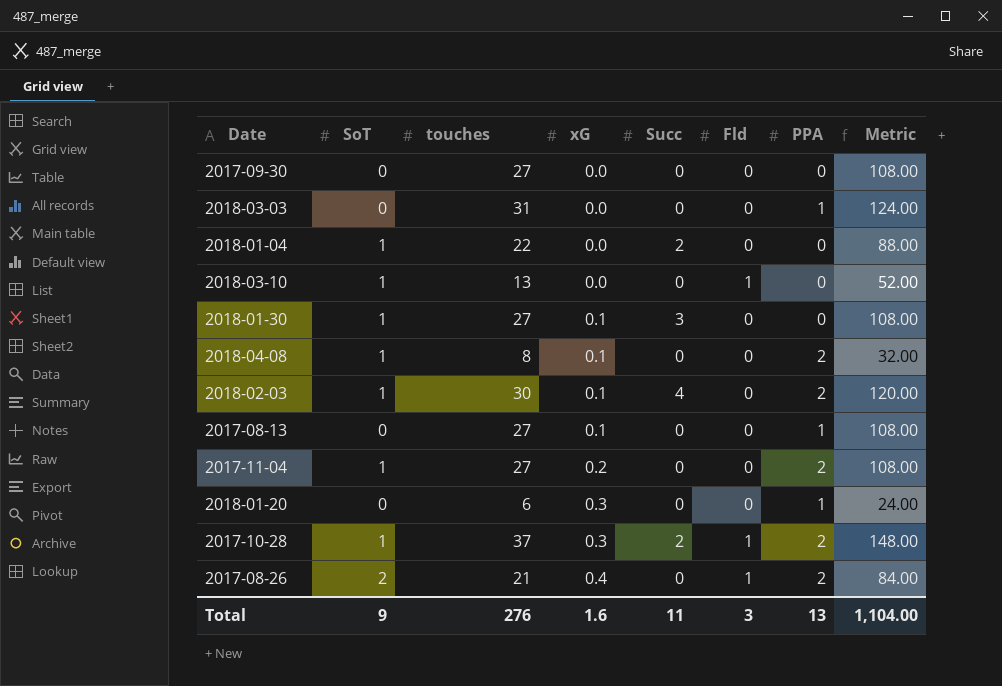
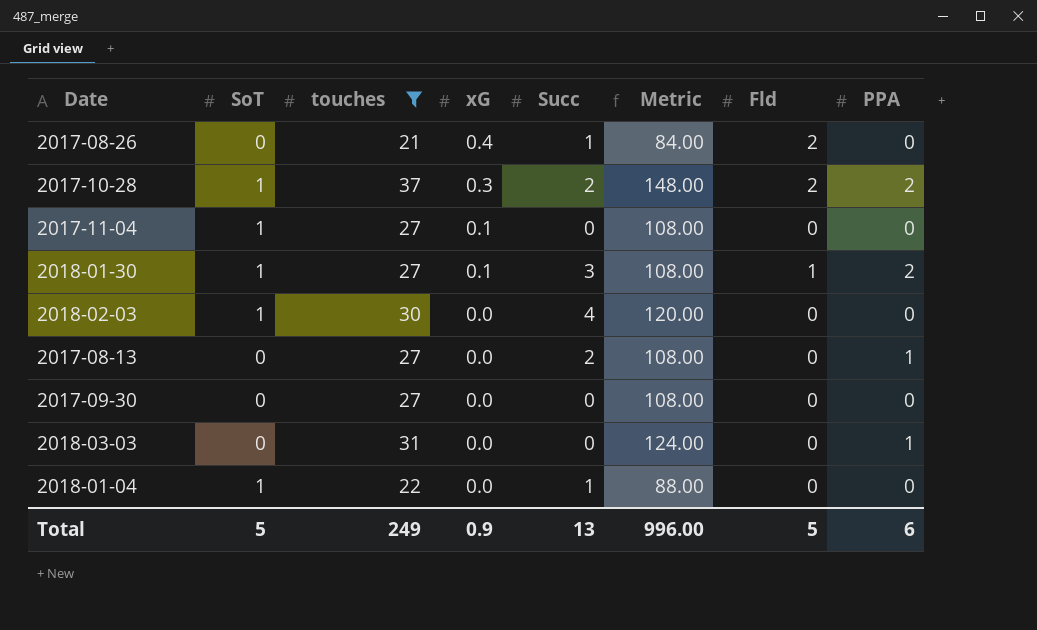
filter: none -> touches >= 21
row order: xG ascending -> xG descending
column Metric | position: 8 -> 6
2017-08-26 | SoT: 2 -> 0
2017-08-26 | Succ: 0 -> 1
2017-08-26 | Fld: 1 -> 2
2017-08-26 | PPA: 2 -> 0
2017-10-28 | Fld: 1 -> 2
2017-11-04 | xG: 0.2 -> 0.1
2017-11-04 | PPA: 2 -> 0
2018-01-30 | Fld: 0 -> 1
2018-01-30 | PPA: 0 -> 2
2018-02-03 | xG: 0.1 -> 0.0
2018-02-03 | PPA: 2 -> 0
2017-08-13 | xG: 0.1 -> 0.0
2017-08-13 | Succ: 0 -> 2
2018-01-04 | Succ: 2 -> 1
Total | SoT: 9 -> 5
Total | touches: 276 -> 249
Total | xG: 1.6 -> 0.9
Total | Succ: 11 -> 13
Total | Metric: 1,104.00 -> 996.00
Total | Fld: 3 -> 5
Total | PPA: 13 -> 6

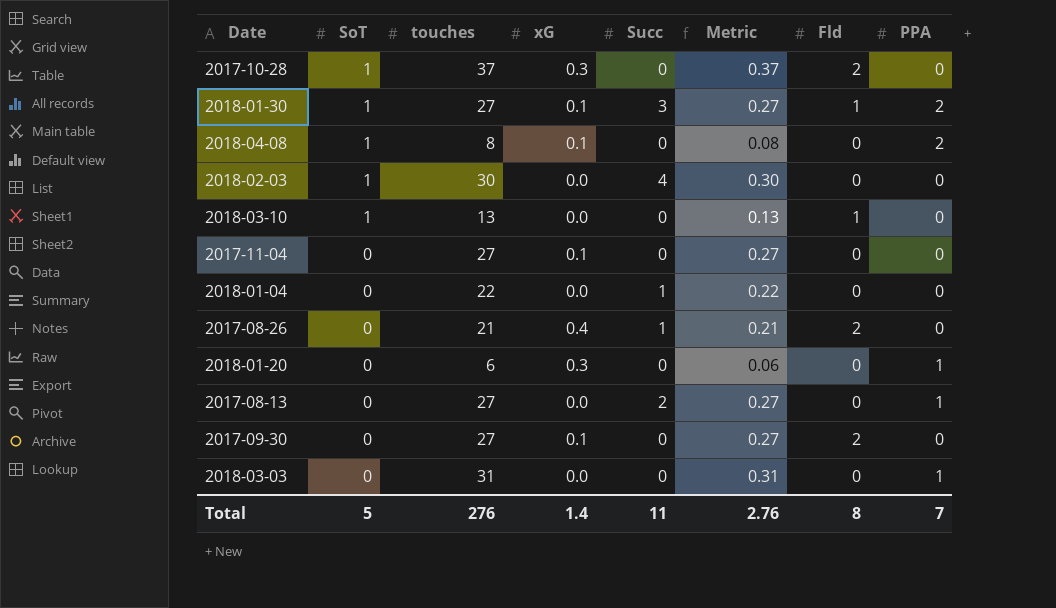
filter: touches >= 21 -> none
row order: xG descending -> SoT descending
column Metric | formula: [touches] * 4 -> [touches] * 0.01
2017-10-28 | Succ: 2 -> 0
2017-10-28 | PPA: 2 -> 0
2017-11-04 | SoT: 1 -> 0
2018-01-04 | SoT: 1 -> 0
2017-09-30 | xG: 0.0 -> 0.1
2017-09-30 | Fld: 0 -> 2
Total | touches: 249 -> 276
Total | xG: 0.9 -> 1.4
Total | Succ: 13 -> 11
Total | Metric: 996.00 -> 2.76
Total | Fld: 5 -> 8
Total | PPA: 6 -> 7

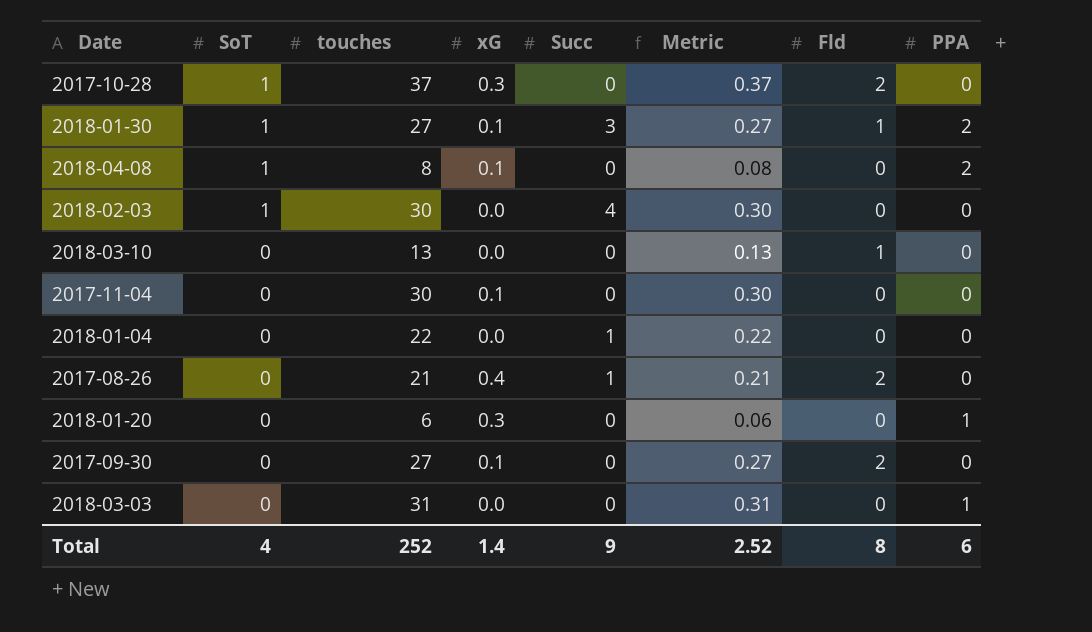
row 2017-08-13: 0 | 27 | 0.0 | 2 | 0.27 | 0 | 1 -> none
2018-03-10 | SoT: 1 -> 0
2017-11-04 | touches: 27 -> 30
2017-11-04 | Metric: 0.27 -> 0.30
Total | SoT: 5 -> 4
Total | touches: 276 -> 252
Total | Succ: 11 -> 9
Total | Metric: 2.76 -> 2.52
Total | PPA: 7 -> 6

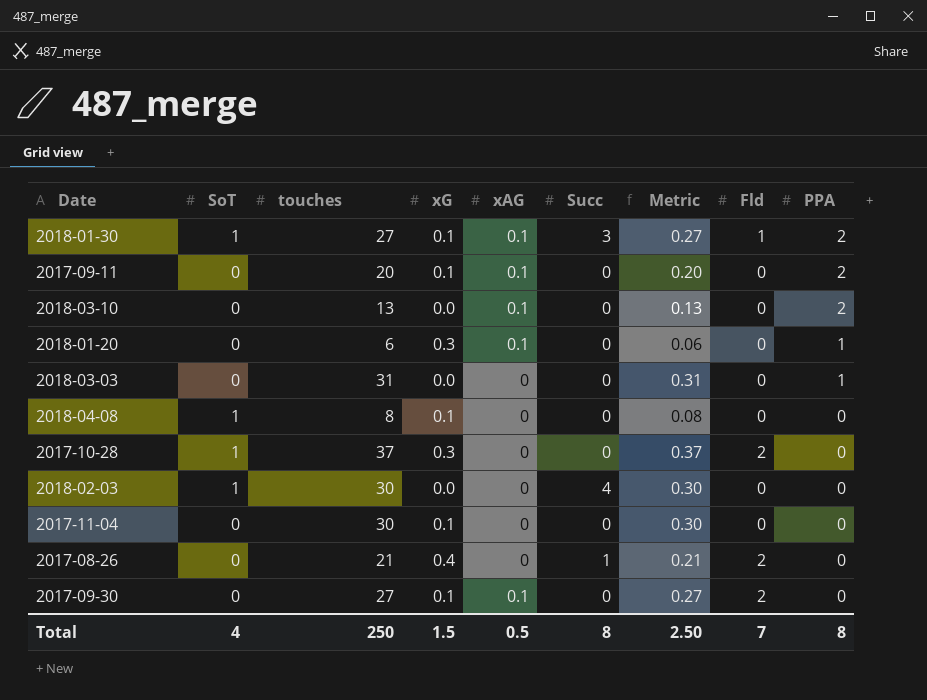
row order: SoT descending -> PPA descending
column xAG | position: none -> 5
row 2018-01-04: 0 | 22 | 0.0 | 1 | 0.22 | 0 | 0 -> none
row 2017-09-11: none -> 0 | 20 | 0.1 | 0.1 | 0 | 0.20 | 0 | 2
2018-03-10 | Fld: 1 -> 0
2018-03-10 | PPA: 0 -> 2
2018-04-08 | PPA: 2 -> 0
Total | touches: 252 -> 250
Total | xG: 1.4 -> 1.5
Total | Succ: 9 -> 8
Total | Metric: 2.52 -> 2.50
Total | Fld: 8 -> 7
Total | PPA: 6 -> 8

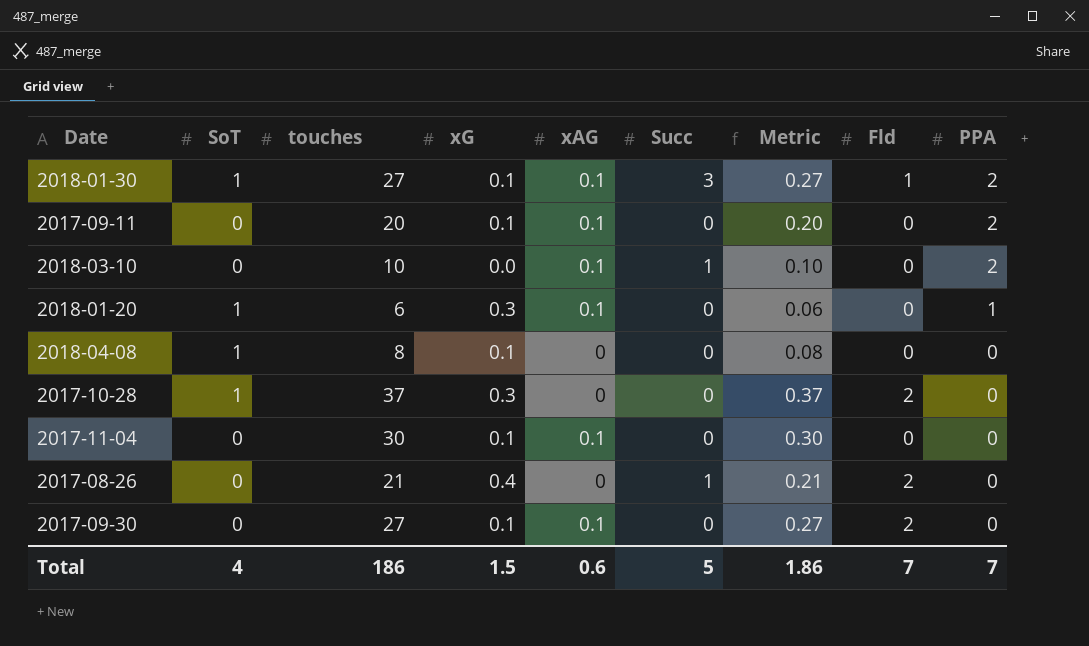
row 2018-03-03: 0 | 31 | 0.0 | 0 | 0 | 0.31 | 0 | 1 -> none
row 2018-02-03: 1 | 30 | 0.0 | 0 | 4 | 0.30 | 0 | 0 -> none
2018-03-10 | touches: 13 -> 10
2018-03-10 | Succ: 0 -> 1
2018-03-10 | Metric: 0.13 -> 0.10
2018-01-20 | SoT: 0 -> 1
2017-11-04 | xAG: 0 -> 0.1
Total | touches: 250 -> 186
Total | xAG: 0.5 -> 0.6
Total | Succ: 8 -> 5
Total | Metric: 2.50 -> 1.86
Total | PPA: 8 -> 7

